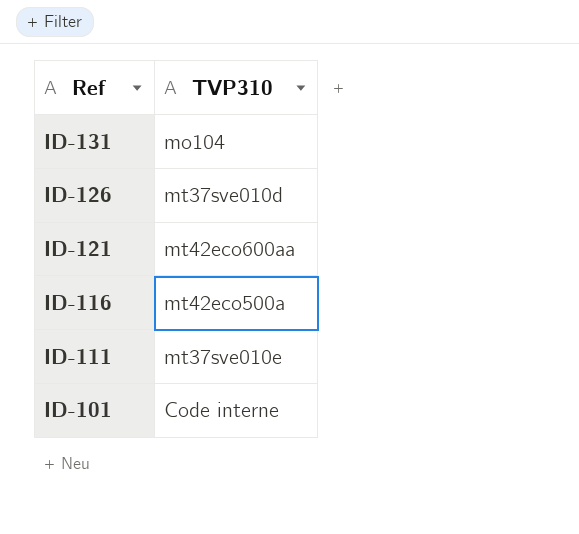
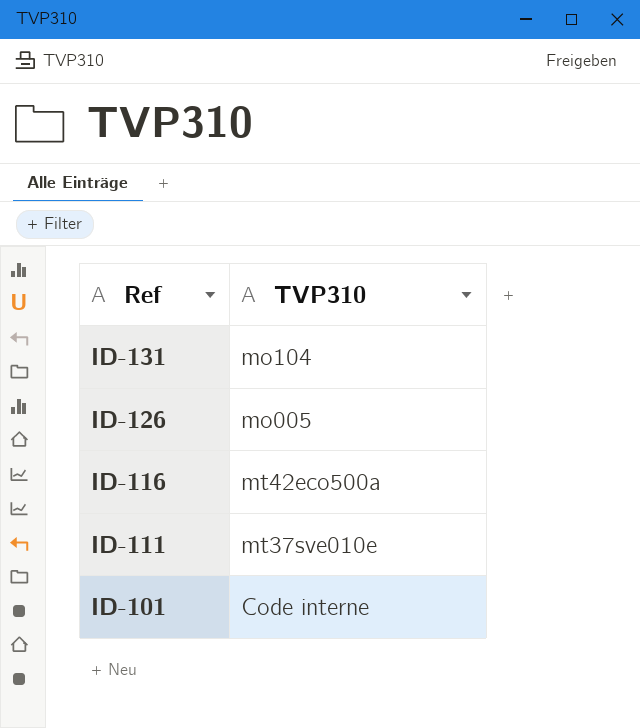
row ID-121: mt42eco600aa -> none
ID-126 | TVP310: mt37sve010d -> mo005

